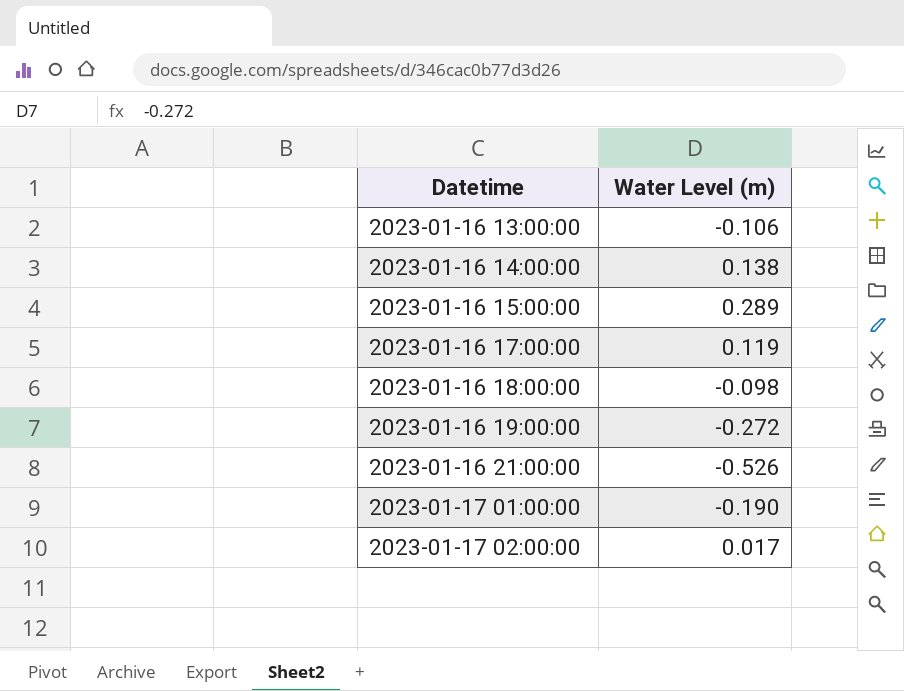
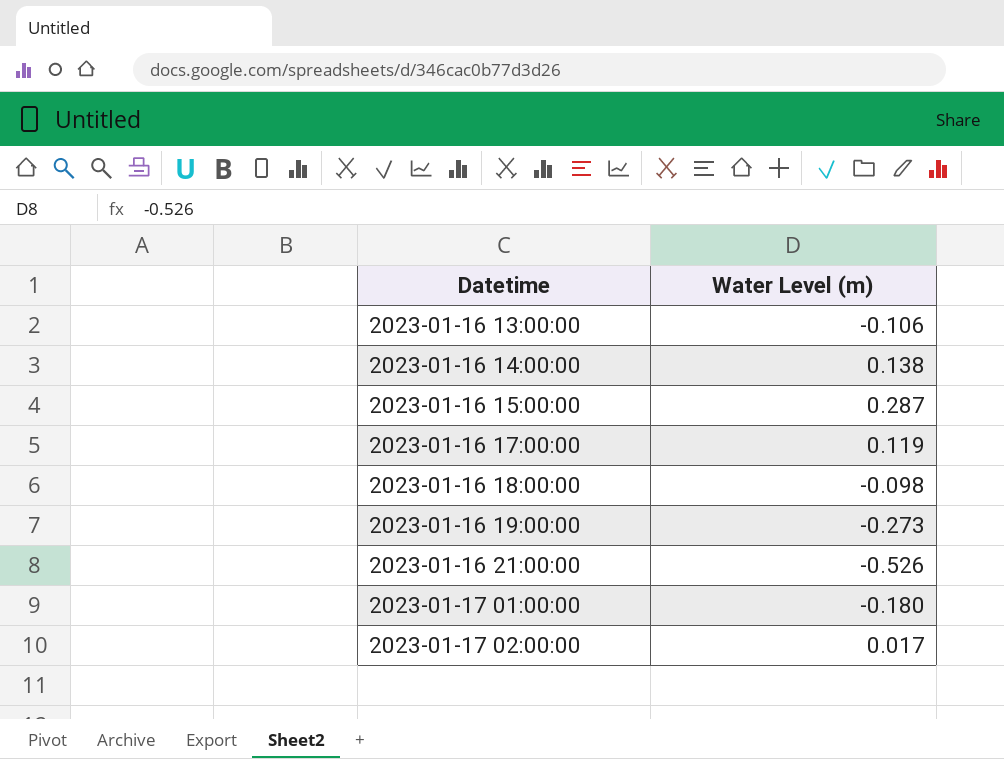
2023-01-16 15:00:00 | Water Level (m): 0.289 -> 0.287
2023-01-16 19:00:00 | Water Level (m): -0.272 -> -0.273
2023-01-17 01:00:00 | Water Level (m): -0.190 -> -0.180

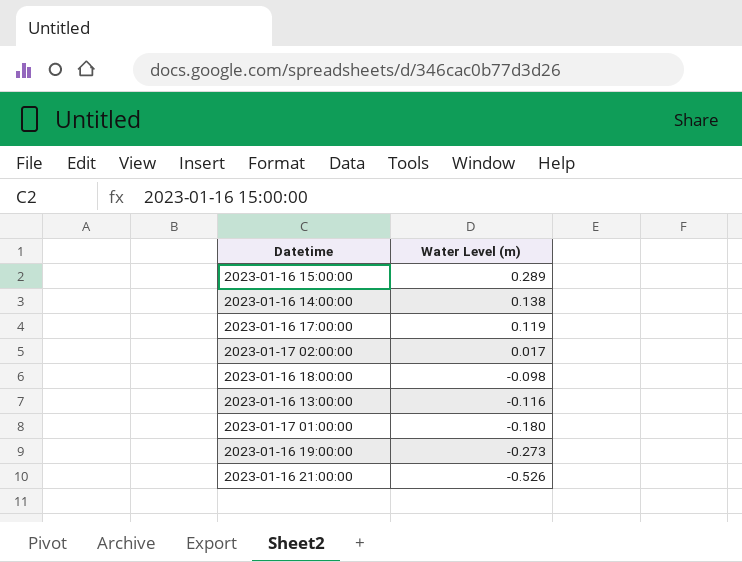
row order: Datetime ascending -> Water Level (m) descending
2023-01-16 15:00:00 | Water Level (m): 0.287 -> 0.289
2023-01-16 13:00:00 | Water Level (m): -0.106 -> -0.116

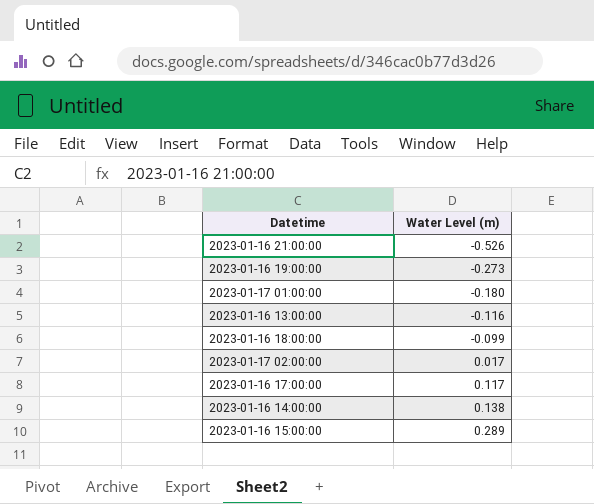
row order: Water Level (m) descending -> Water Level (m) ascending
2023-01-16 18:00:00 | Water Level (m): -0.098 -> -0.099
2023-01-16 17:00:00 | Water Level (m): 0.119 -> 0.117

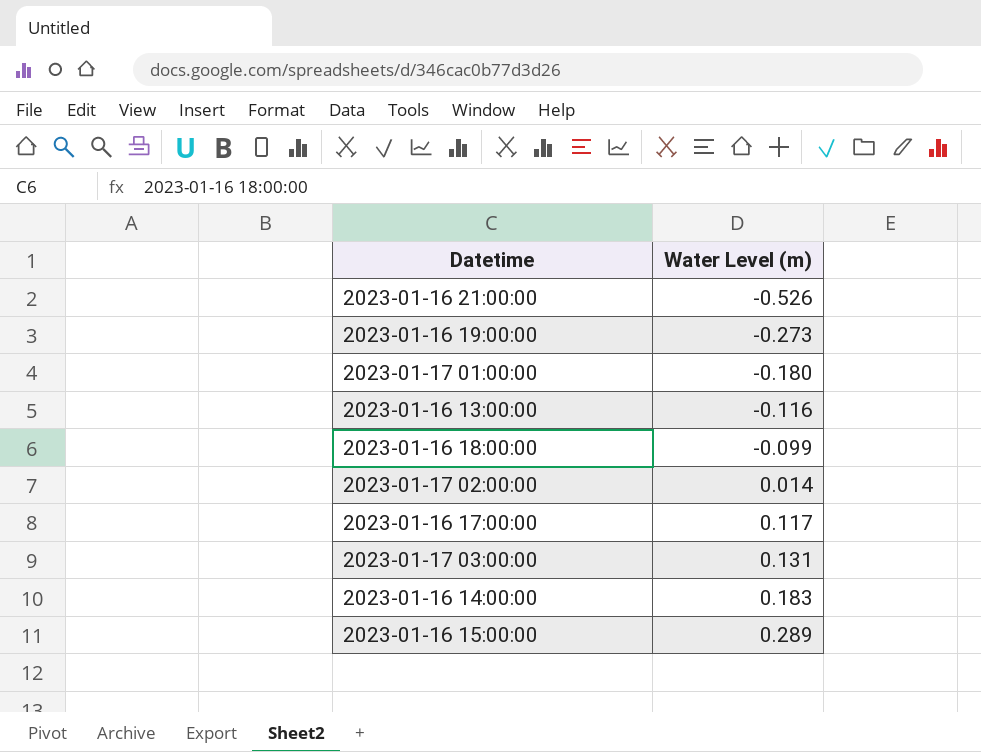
2023-01-17 02:00:00 | Water Level (m): 0.017 -> 0.014
row 2023-01-17 03:00:00: none -> 0.131
2023-01-16 14:00:00 | Water Level (m): 0.138 -> 0.183

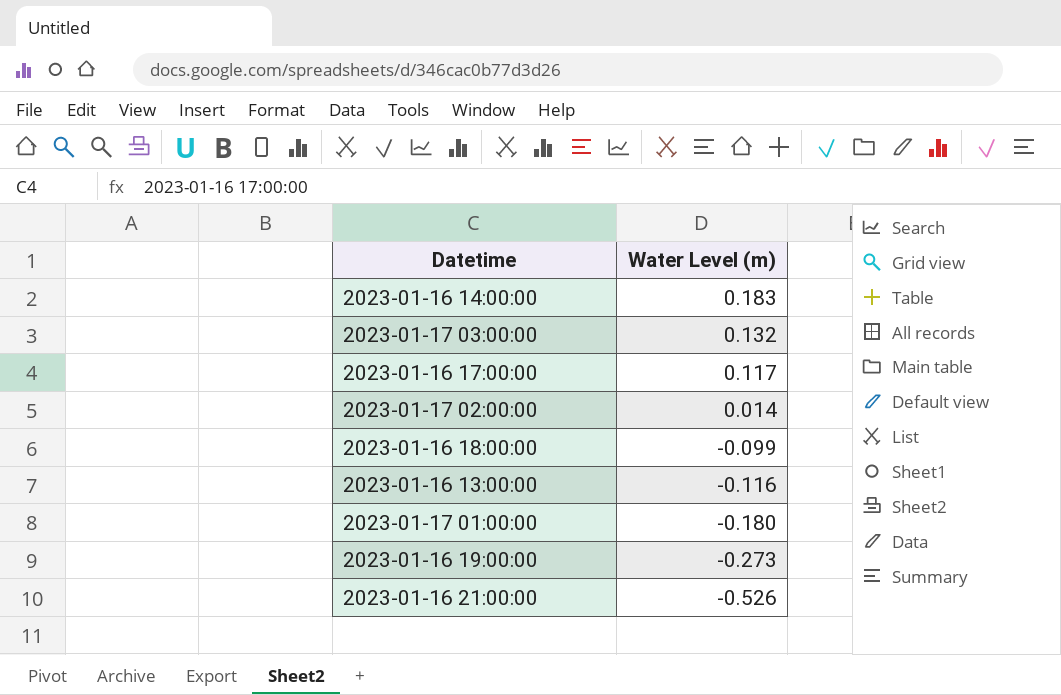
row order: Water Level (m) ascending -> Water Level (m) descending
row 2023-01-16 15:00:00: 0.289 -> none
2023-01-17 03:00:00 | Water Level (m): 0.131 -> 0.132

